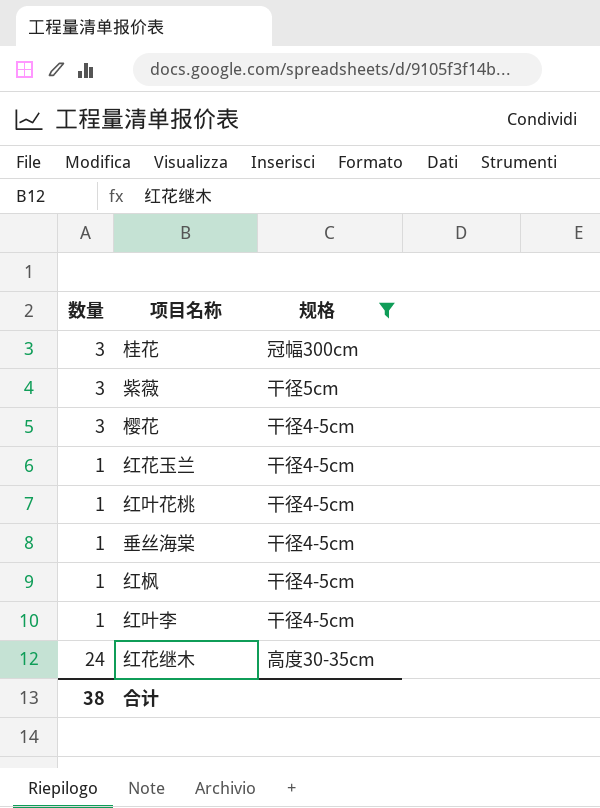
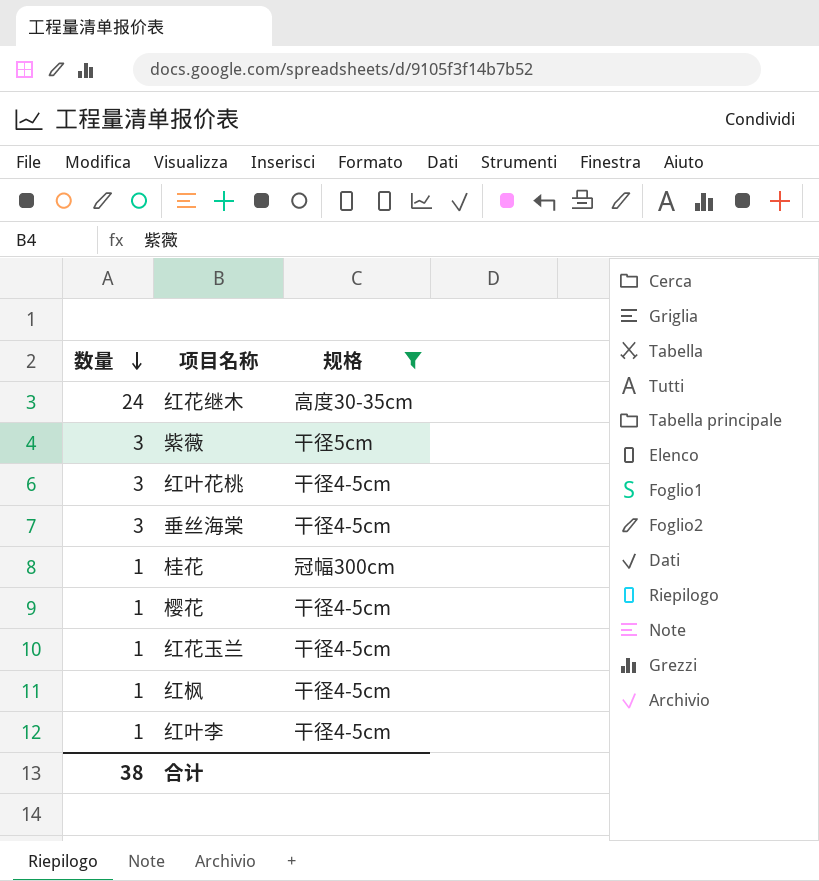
row order: none -> 数量 descending
红叶花桃 | 数量: 1 -> 3
垂丝海棠 | 数量: 1 -> 3
桂花 | 数量: 3 -> 1
樱花 | 数量: 3 -> 1

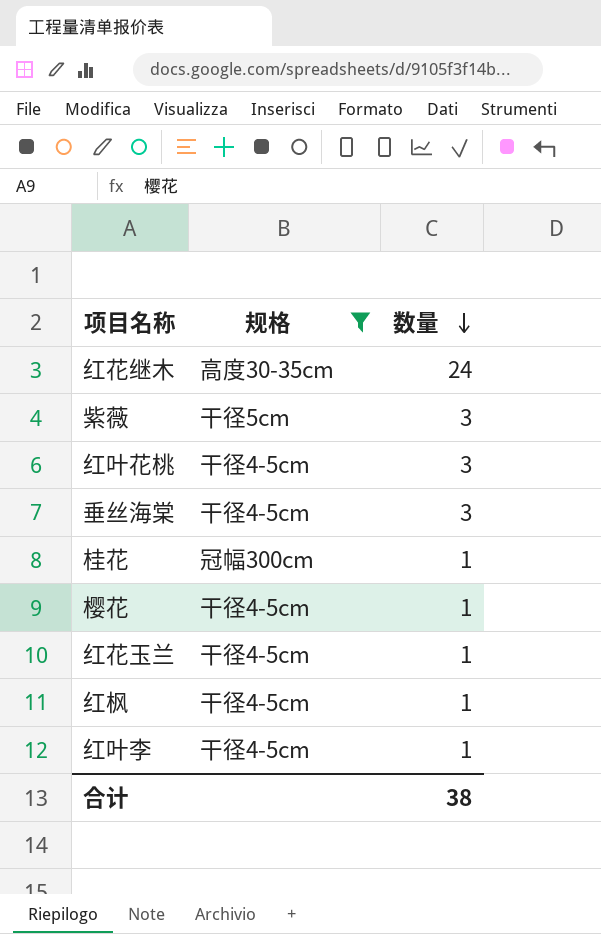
column 数量 | position: 1 -> 3

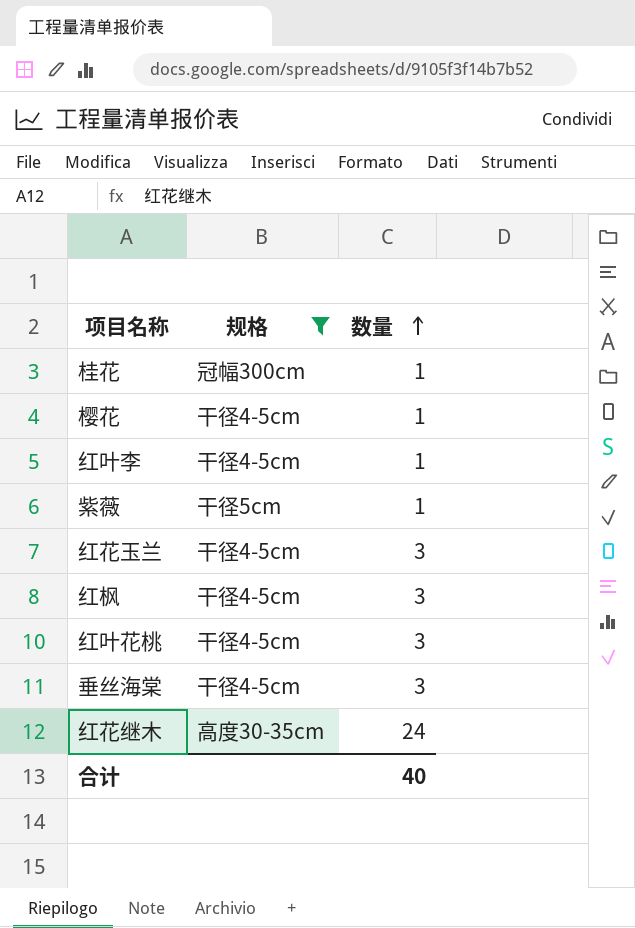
row order: 数量 descending -> 数量 ascending
紫薇 | 数量: 3 -> 1
红花玉兰 | 数量: 1 -> 3
红枫 | 数量: 1 -> 3
合计 | 数量: 38 -> 40

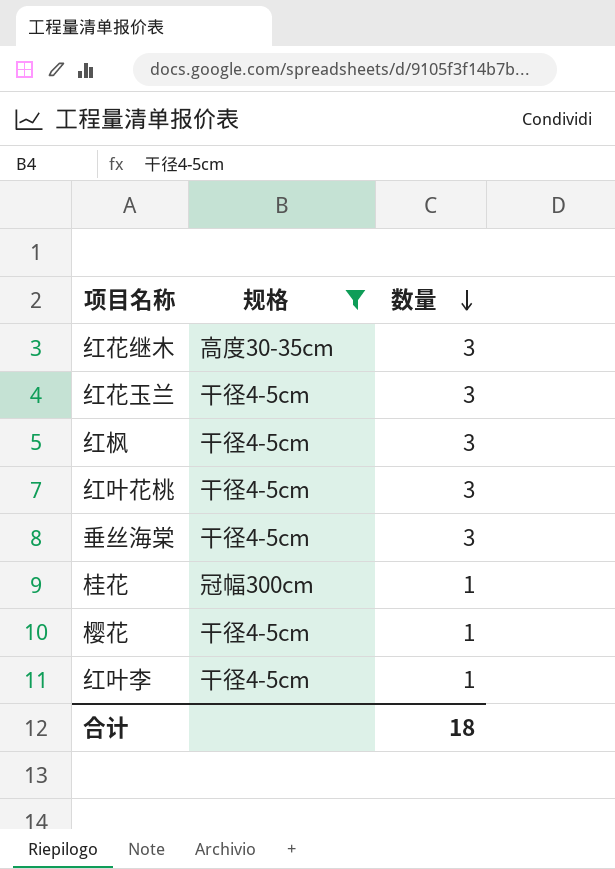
row order: 数量 ascending -> 数量 descending
row 紫薇: 干径5cm | 1 -> none
红花继木 | 数量: 24 -> 3
合计 | 数量: 40 -> 18

